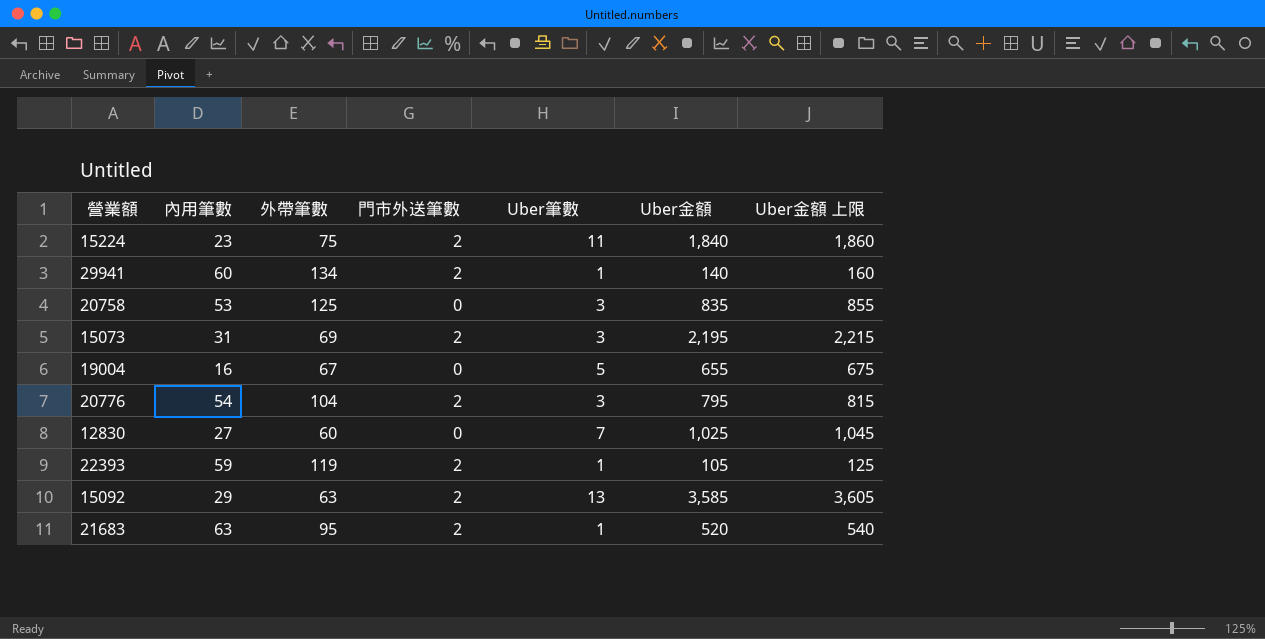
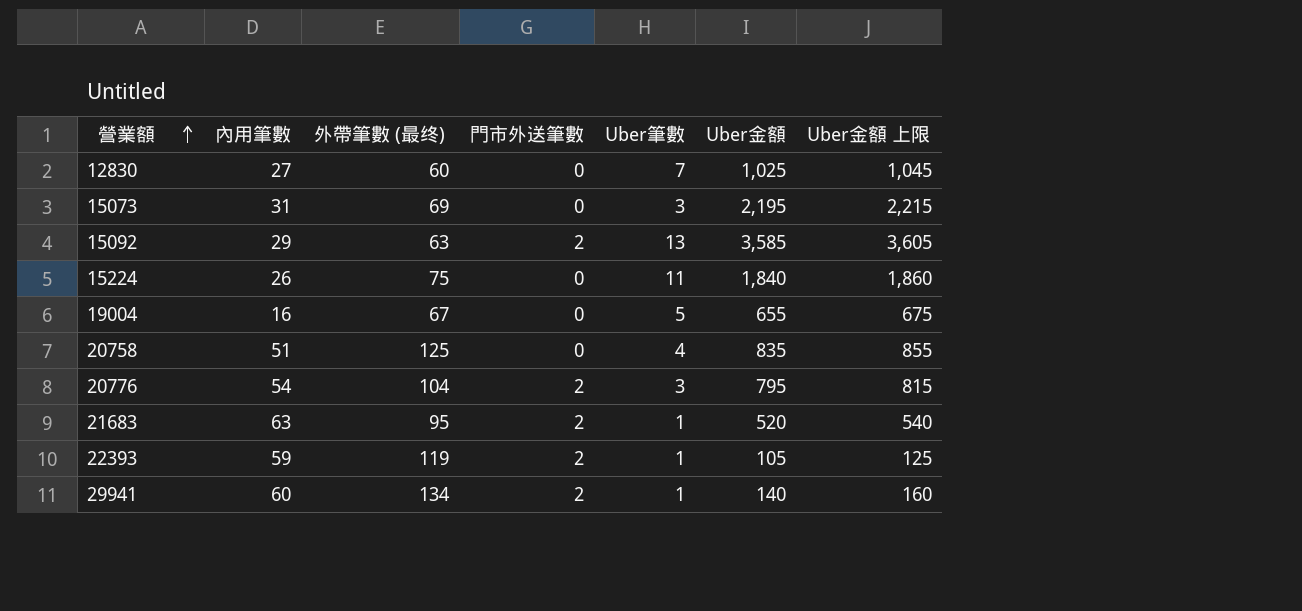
row order: none -> 營業額 ascending
column name: 外帶筆數 -> 外帶筆數 (最终)
15073 | 門市外送筆數: 2 -> 0
15224 | 內用筆數: 23 -> 26
15224 | 門市外送筆數: 2 -> 0
20758 | 內用筆數: 53 -> 51
20758 | Uber筆數: 3 -> 4

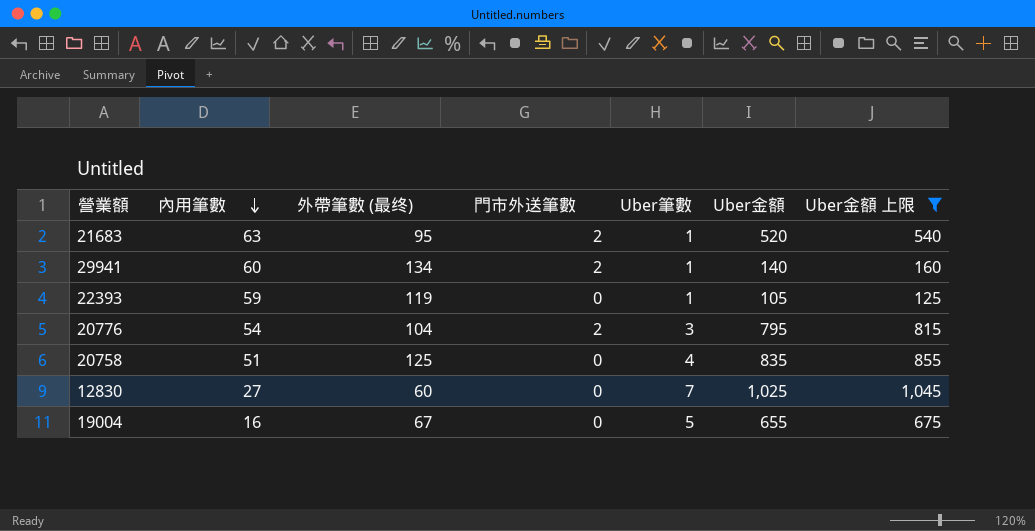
filter: none -> Uber金額 上限 <= 1,045
row order: 營業額 ascending -> 內用筆數 descending
22393 | 門市外送筆數: 2 -> 0

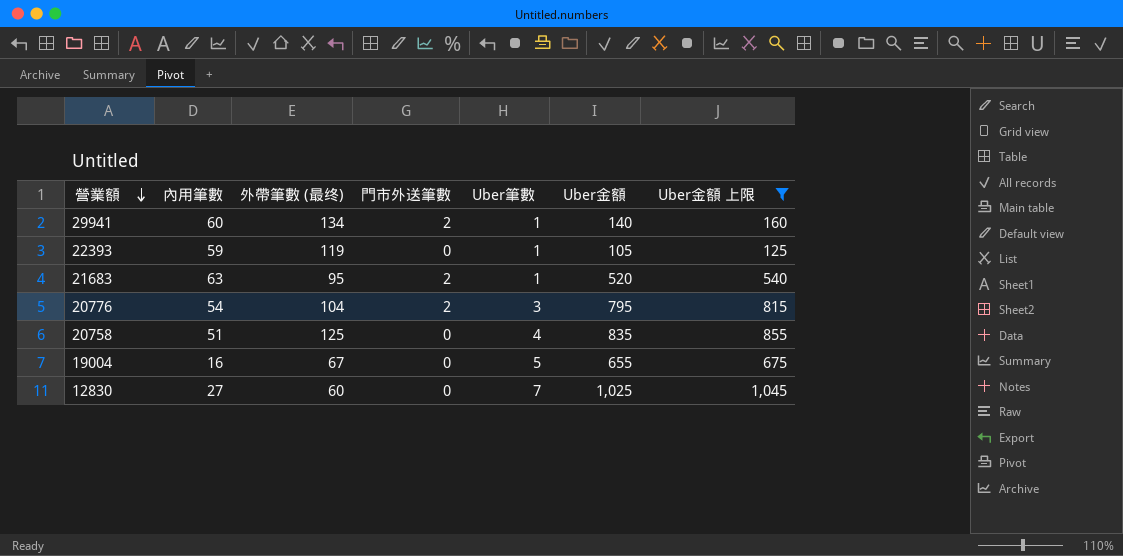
row order: 內用筆數 descending -> 營業額 descending

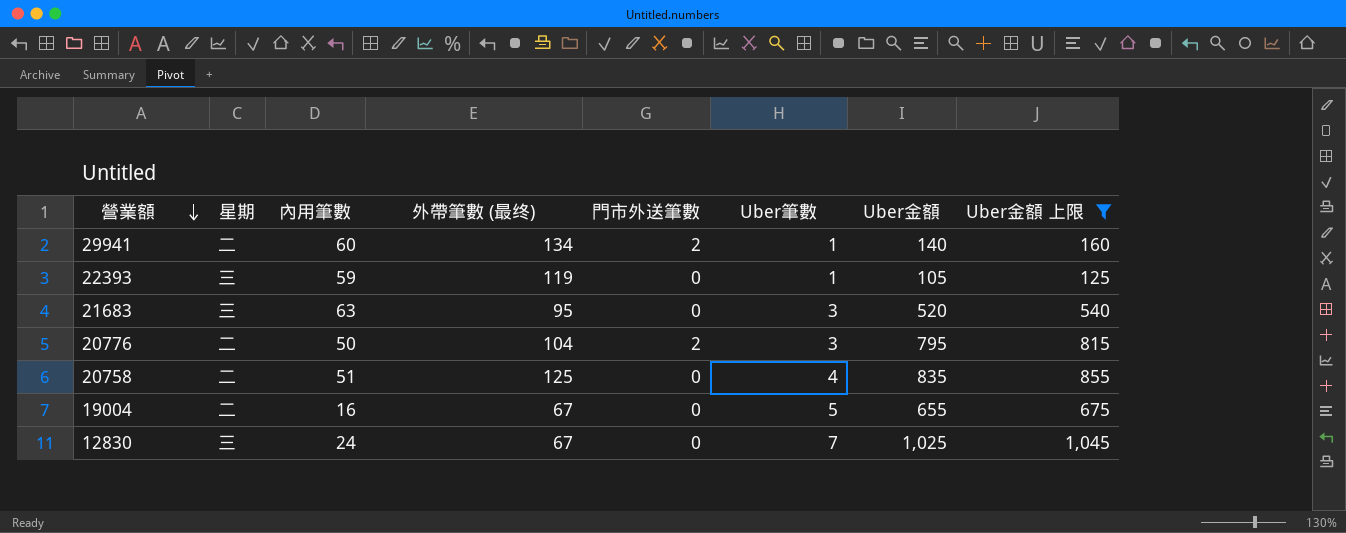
column 星期 | position: none -> 2
21683 | 門市外送筆數: 2 -> 0
21683 | Uber筆數: 1 -> 3
20776 | 內用筆數: 54 -> 50
12830 | 內用筆數: 27 -> 24
12830 | 外帶筆數 (最终): 60 -> 67

